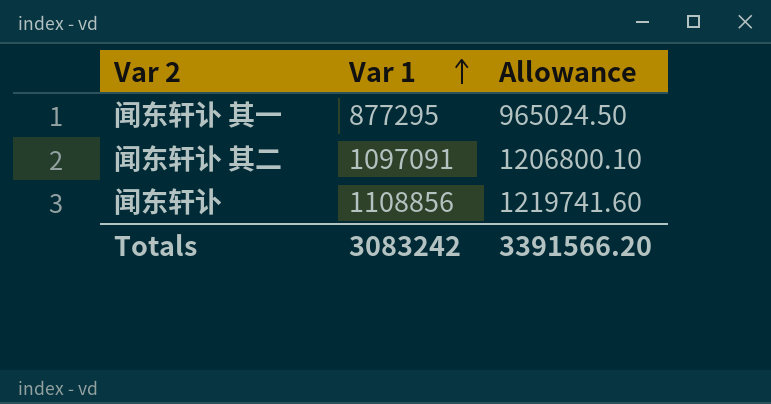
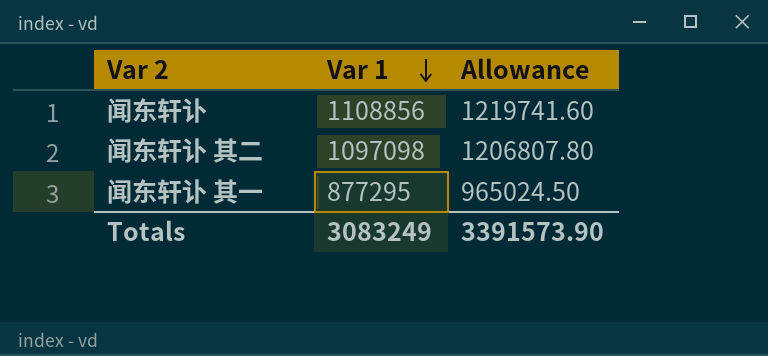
row order: Var 1 ascending -> Var 1 descending
闻东轩讣 其二 | Var 1: 1097091 -> 1097098
闻东轩讣 其二 | Allowance: 1206800.10 -> 1206807.80
Totals | Var 1: 3083242 -> 3083249
Totals | Allowance: 3391566.20 -> 3391573.90

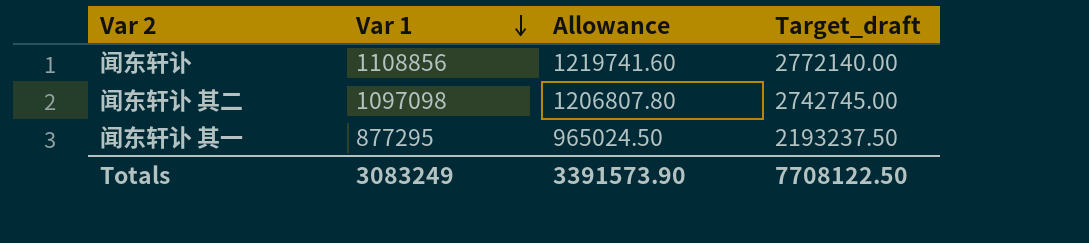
column Target_draft | formula: none -> [Var 1] * 2.5

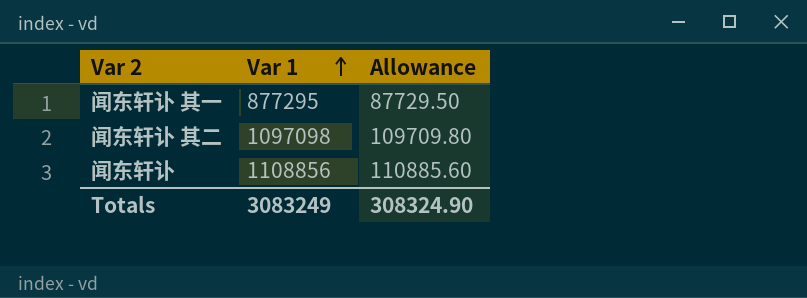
row order: Var 1 descending -> Var 1 ascending
column Target_draft | formula: [Var 1] * 2.5 -> none
column Allowance | formula: [Var 1] * 1.1 -> [Var 1] * 0.1
Totals | Allowance: 3391573.90 -> 308324.90

